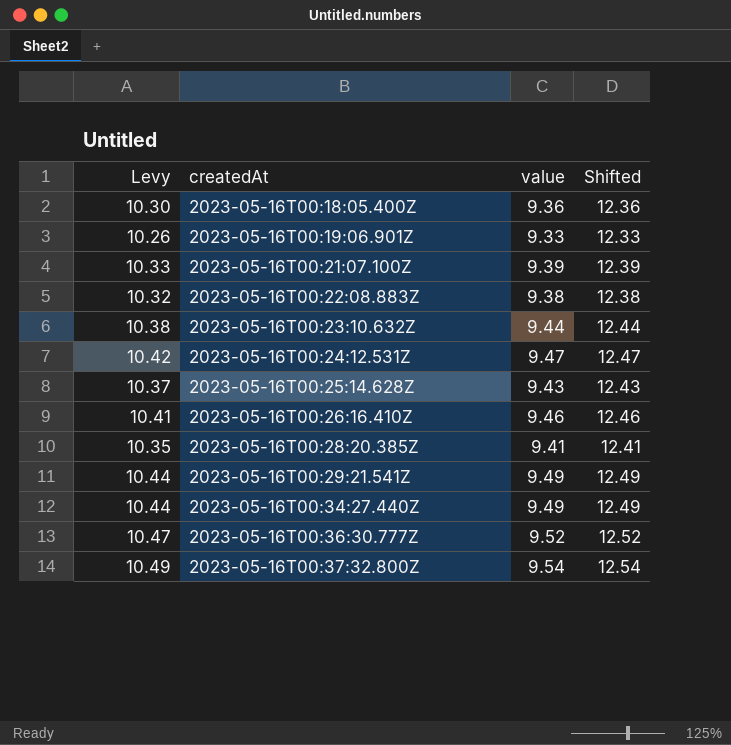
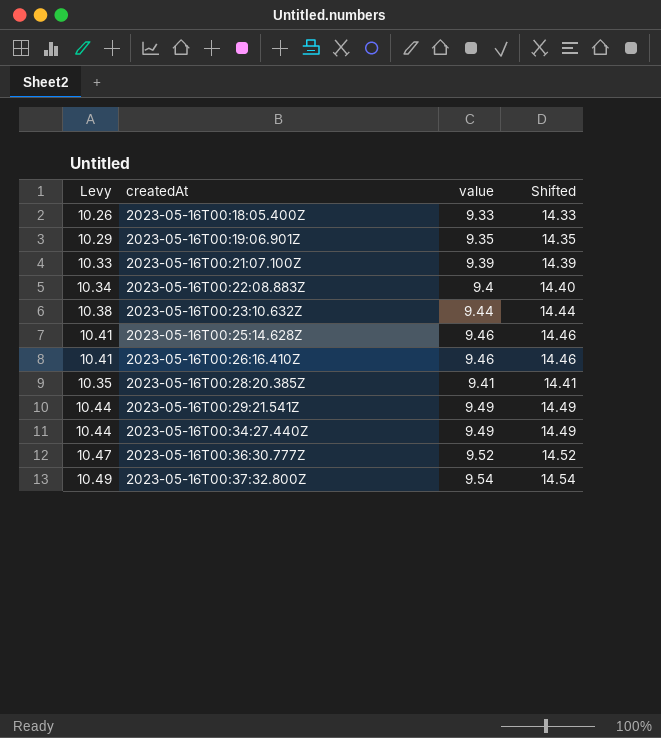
column Shifted | formula: [value] + 3 -> [value] + 5
row 2023-05-16T00:24:12.531Z: 10.42 | 9.47 | 12.47 -> none
2023-05-16T00:18:05.400Z | Levy: 10.30 -> 10.26
2023-05-16T00:18:05.400Z | value: 9.36 -> 9.33
2023-05-16T00:19:06.901Z | Levy: 10.26 -> 10.29
2023-05-16T00:19:06.901Z | value: 9.33 -> 9.35
2023-05-16T00:22:08.883Z | Levy: 10.32 -> 10.34
2023-05-16T00:22:08.883Z | value: 9.38 -> 9.4
2023-05-16T00:25:14.628Z | Levy: 10.37 -> 10.41
2023-05-16T00:25:14.628Z | value: 9.43 -> 9.46

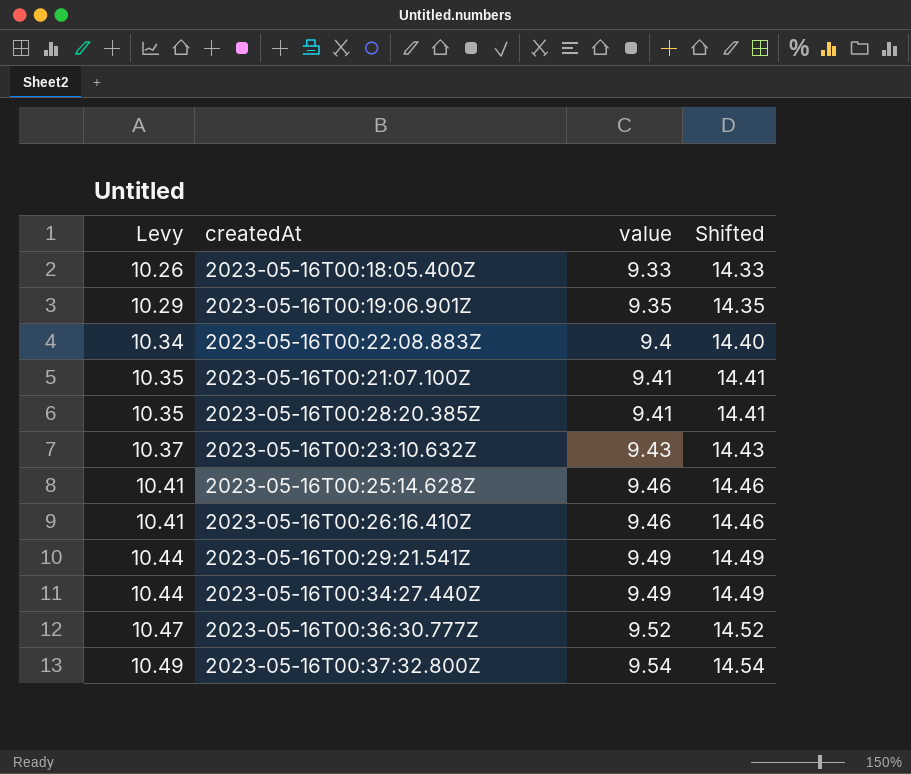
row order: createdAt ascending -> Levy ascending
2023-05-16T00:21:07.100Z | Levy: 10.33 -> 10.35
2023-05-16T00:21:07.100Z | value: 9.39 -> 9.41
2023-05-16T00:21:07.100Z | Shifted: 14.39 -> 14.41
2023-05-16T00:23:10.632Z | Levy: 10.38 -> 10.37
2023-05-16T00:23:10.632Z | value: 9.44 -> 9.43
2023-05-16T00:23:10.632Z | Shifted: 14.44 -> 14.43

